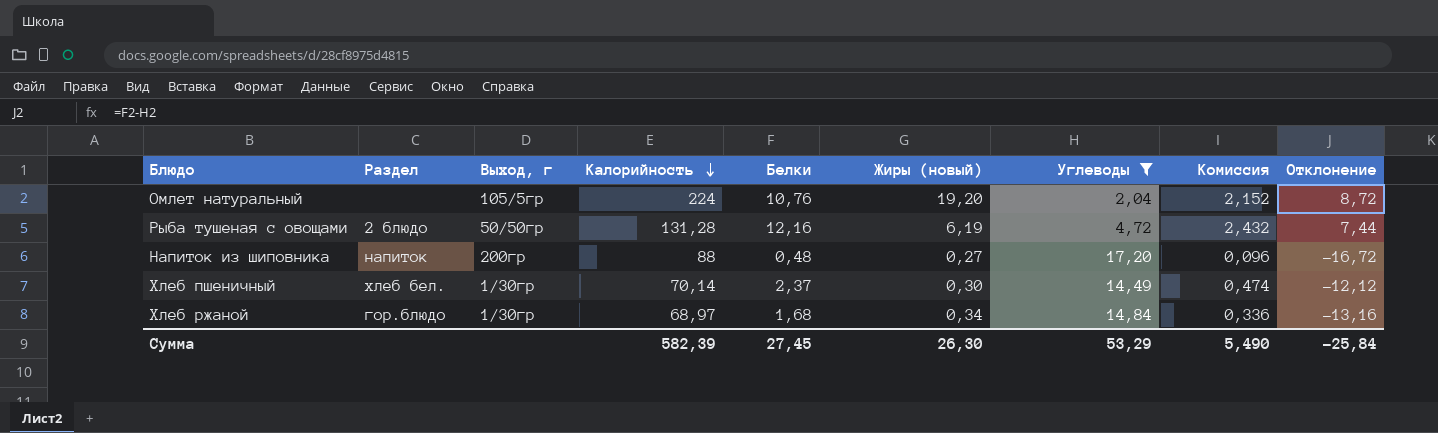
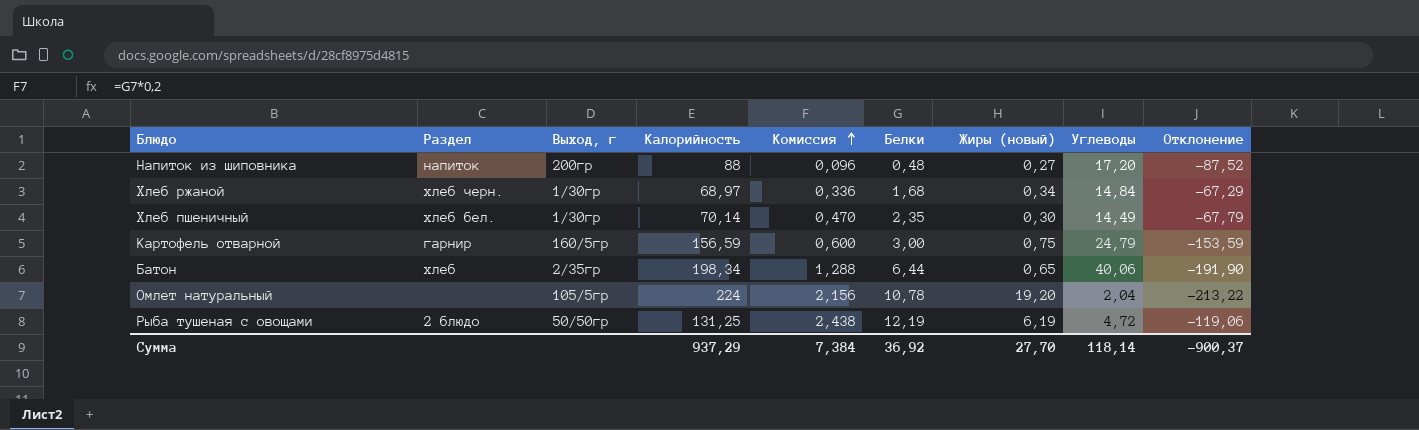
filter: Углеводы <= 17,20 -> none
row order: Калорийность descending -> Комиссия ascending
column Комиссия | position: 8 -> 5
column Отклонение | formula: [Белки] - [Углеводы] -> [Белки] - [Калорийность]
Хлеб ржаной | Раздел: гор.блюдо -> хлеб черн.
Хлеб пшеничный | Комиссия: 0,474 -> 0,470
Хлеб пшеничный | Белки: 2,37 -> 2,35
Омлет натуральный | Комиссия: 2,152 -> 2,156
Омлет натуральный | Белки: 10,76 -> 10,78
Рыба тушеная с овощами | Калорийность: 131,28 -> 131,25
Рыба тушеная с овощами | Комиссия: 2,432 -> 2,438
Рыба тушеная с овощами | Белки: 12,16 -> 12,19
Сумма | Калорийность: 582,39 -> 937,29
Сумма | Комиссия: 5,490 -> 7,384
Сумма | Белки: 27,45 -> 36,92
Сумма | Жиры (новый): 26,30 -> 27,70
Сумма | Углеводы: 53,29 -> 118,14
Сумма | Отклонение: -25,84 -> -900,37

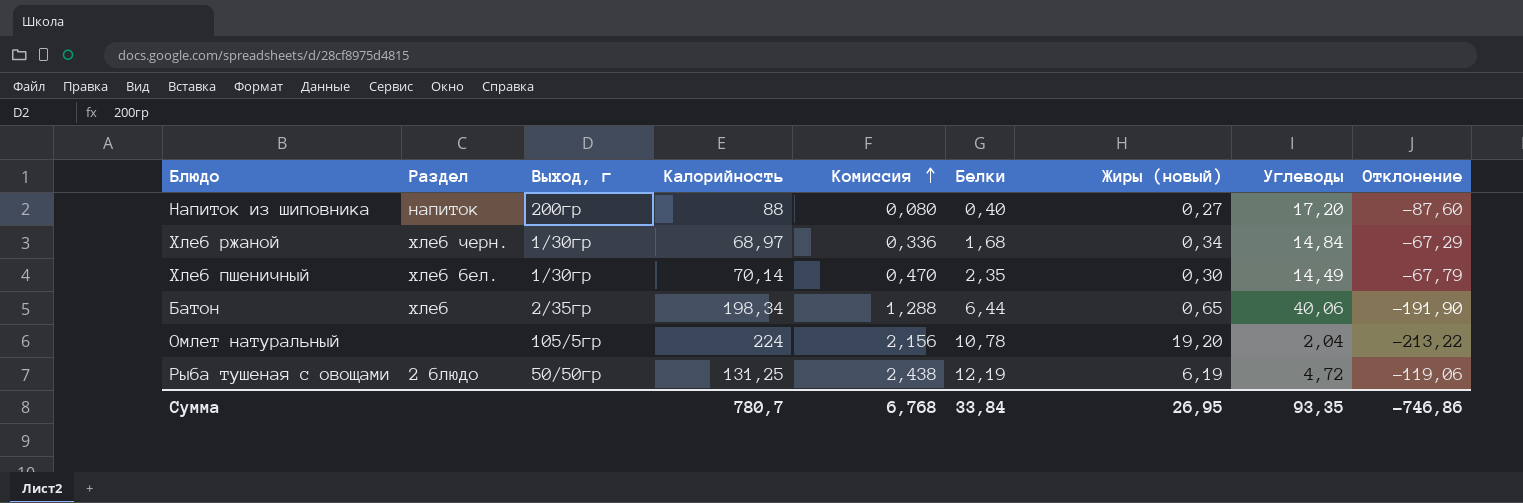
row Картофель отварной: гарнир | 160/5гр | 156,59 | 0,600 | 3,00 | 0,75 | 24,79 | -153,59 -> none
Напиток из шиповника | Комиссия: 0,096 -> 0,080
Напиток из шиповника | Белки: 0,48 -> 0,40
Напиток из шиповника | Отклонение: -87,52 -> -87,60
Сумма | Калорийность: 937,29 -> 780,7
Сумма | Комиссия: 7,384 -> 6,768
Сумма | Белки: 36,92 -> 33,84
Сумма | Жиры (новый): 27,70 -> 26,95
Сумма | Углеводы: 118,14 -> 93,35
Сумма | Отклонение: -900,37 -> -746,86

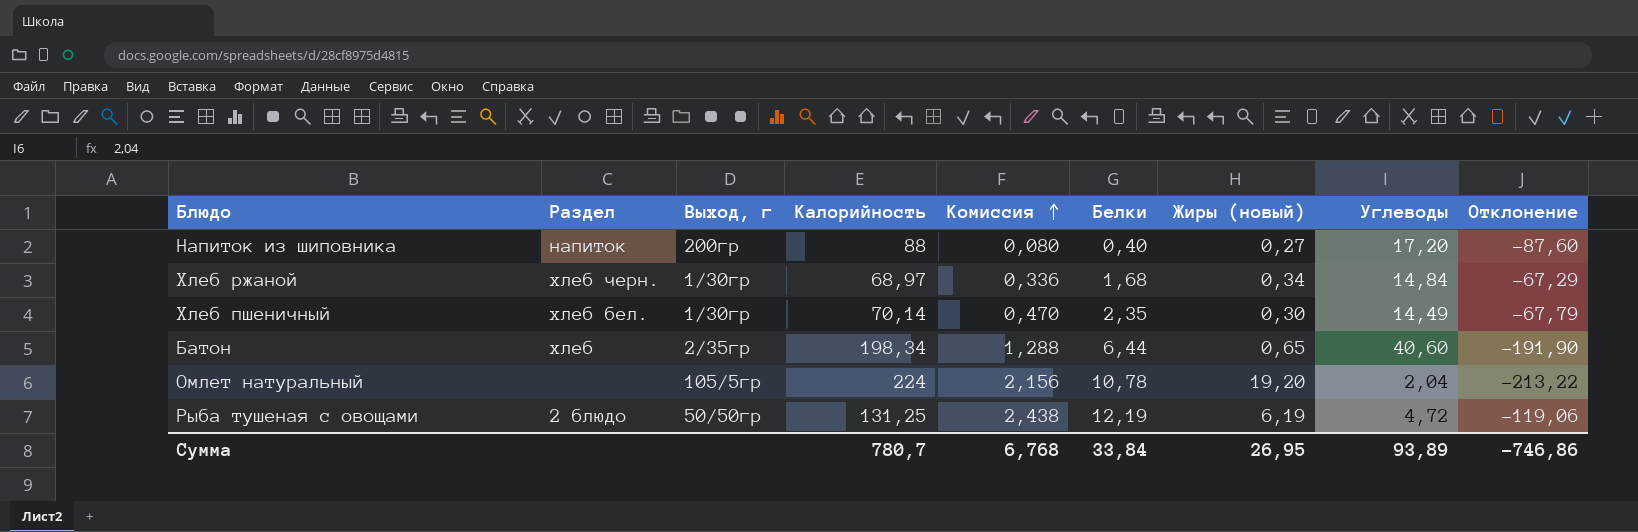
Батон | Углеводы: 40,06 -> 40,60
Сумма | Углеводы: 93,35 -> 93,89

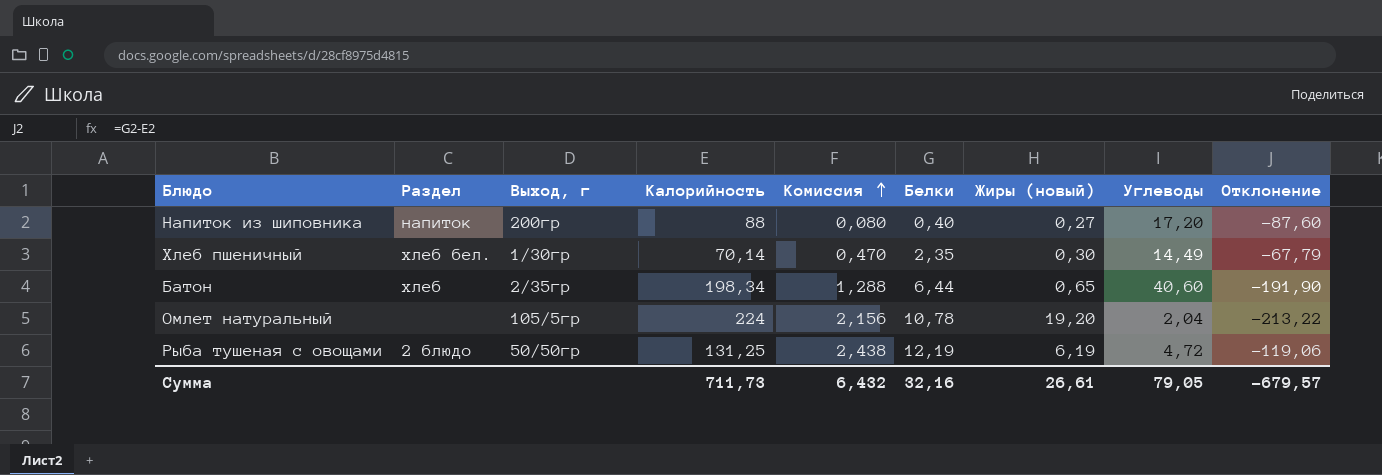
row Хлеб ржаной: хлеб черн. | 1/30гр | 68,97 | 0,336 | 1,68 | 0,34 | 14,84 | -67,29 -> none
Сумма | Калорийность: 780,7 -> 711,73
Сумма | Комиссия: 6,768 -> 6,432
Сумма | Белки: 33,84 -> 32,16
Сумма | Жиры (новый): 26,95 -> 26,61
Сумма | Углеводы: 93,89 -> 79,05
Сумма | Отклонение: -746,86 -> -679,57

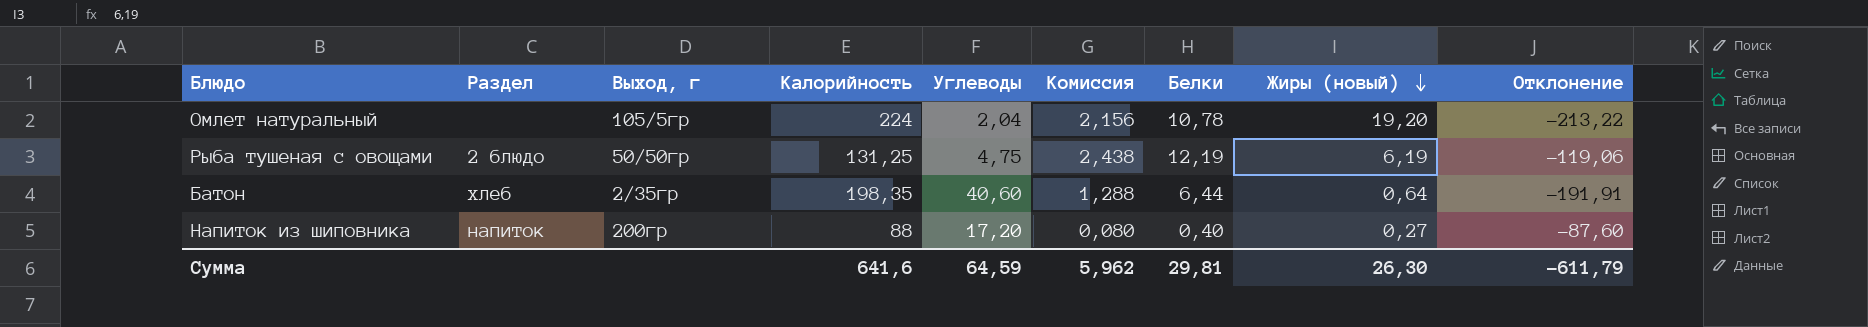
row order: Комиссия ascending -> Жиры (новый) descending
column Углеводы | position: 8 -> 5
row Хлеб пшеничный: хлеб бел. | 1/30гр | 70,14 | 0,470 | 2,35 | 0,30 | 14,49 | -67,79 -> none
Рыба тушеная с овощами | Углеводы: 4,72 -> 4,75
Батон | Калорийность: 198,34 -> 198,35
Батон | Жиры (новый): 0,65 -> 0,64
Батон | Отклонение: -191,90 -> -191,91
Сумма | Калорийность: 711,73 -> 641,6
Сумма | Углеводы: 79,05 -> 64,59
Сумма | Комиссия: 6,432 -> 5,962
Сумма | Белки: 32,16 -> 29,81
Сумма | Жиры (новый): 26,61 -> 26,30
Сумма | Отклонение: -679,57 -> -611,79

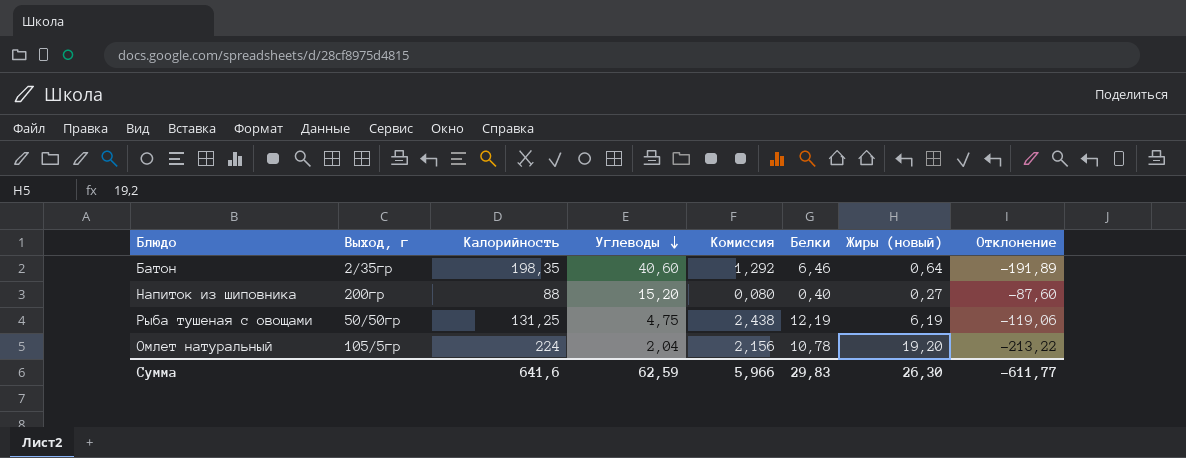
row order: Жиры (новый) descending -> Углеводы descending
column Раздел | position: 2 -> none
Батон | Комиссия: 1,288 -> 1,292
Батон | Белки: 6,44 -> 6,46
Батон | Отклонение: -191,91 -> -191,89
Напиток из шиповника | Углеводы: 17,20 -> 15,20
Сумма | Углеводы: 64,59 -> 62,59
Сумма | Комиссия: 5,962 -> 5,966
Сумма | Белки: 29,81 -> 29,83
Сумма | Отклонение: -611,79 -> -611,77

